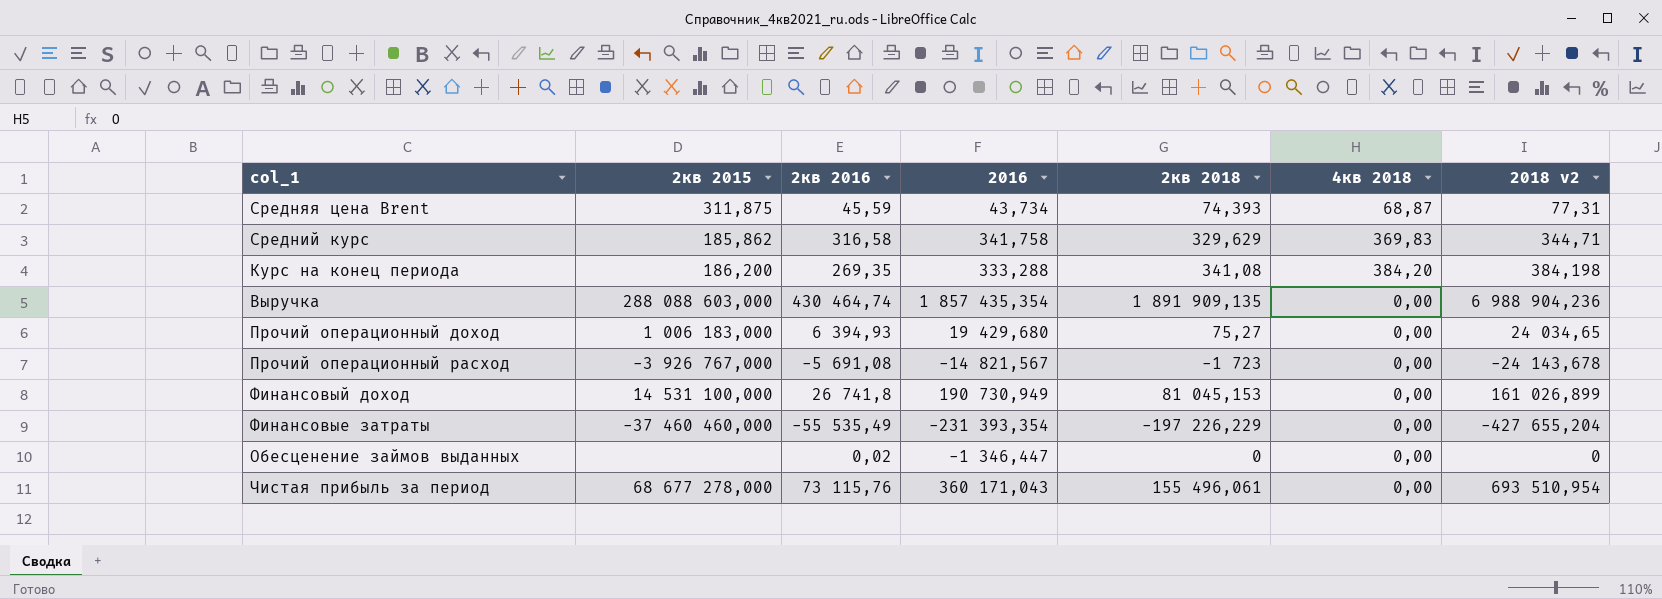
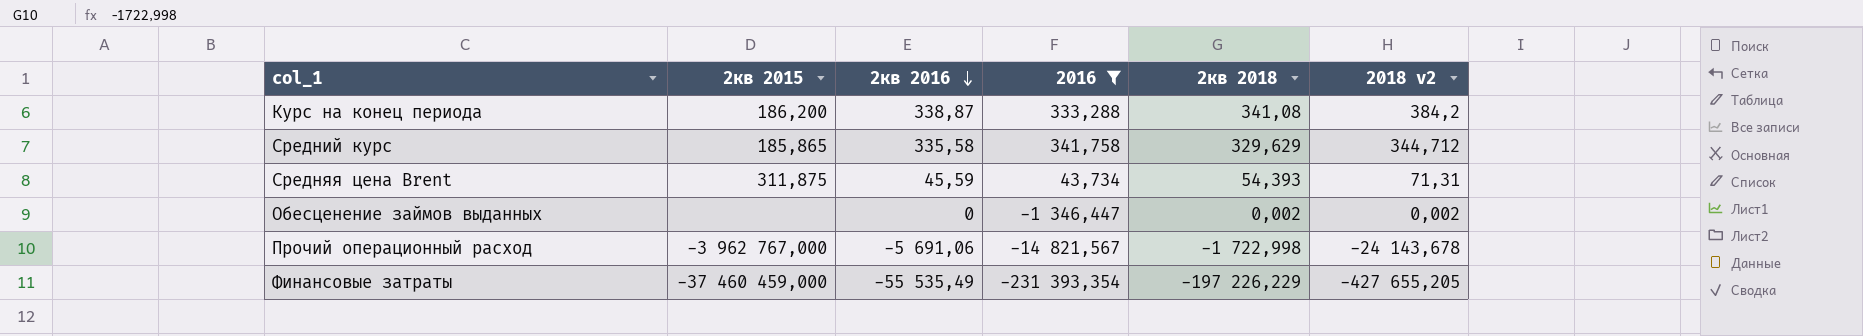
filter: none -> 2016 <= 341,758
row order: none -> 2кв 2016 descending
column 4кв 2018 | position: 6 -> none
Курс на конец периода | 2кв 2016: 269,35 -> 338,87
Курс на конец периода | 2018 v2: 384,198 -> 384,2
Средний курс | 2кв 2015: 185,862 -> 185,865
Средний курс | 2кв 2016: 316,58 -> 335,58
Средний курс | 2018 v2: 344,71 -> 344,712
Средняя цена Brent | 2кв 2018: 74,393 -> 54,393
Средняя цена Brent | 2018 v2: 77,31 -> 71,31
Обесценение займов выданных | 2кв 2016: 0,02 -> 0
Обесценение займов выданных | 2кв 2018: 0 -> 0,002
Обесценение займов выданных | 2018 v2: 0 -> 0,002
Прочий операционный расход | 2кв 2015: -3 926 767,000 -> -3 962 767,000
Прочий операционный расход | 2кв 2016: -5 691,08 -> -5 691,06
Прочий операционный расход | 2кв 2018: -1 723 -> -1 722,998
Финансовые затраты | 2кв 2015: -37 460 460,000 -> -37 460 459,000
Финансовые затраты | 2018 v2: -427 655,204 -> -427 655,205

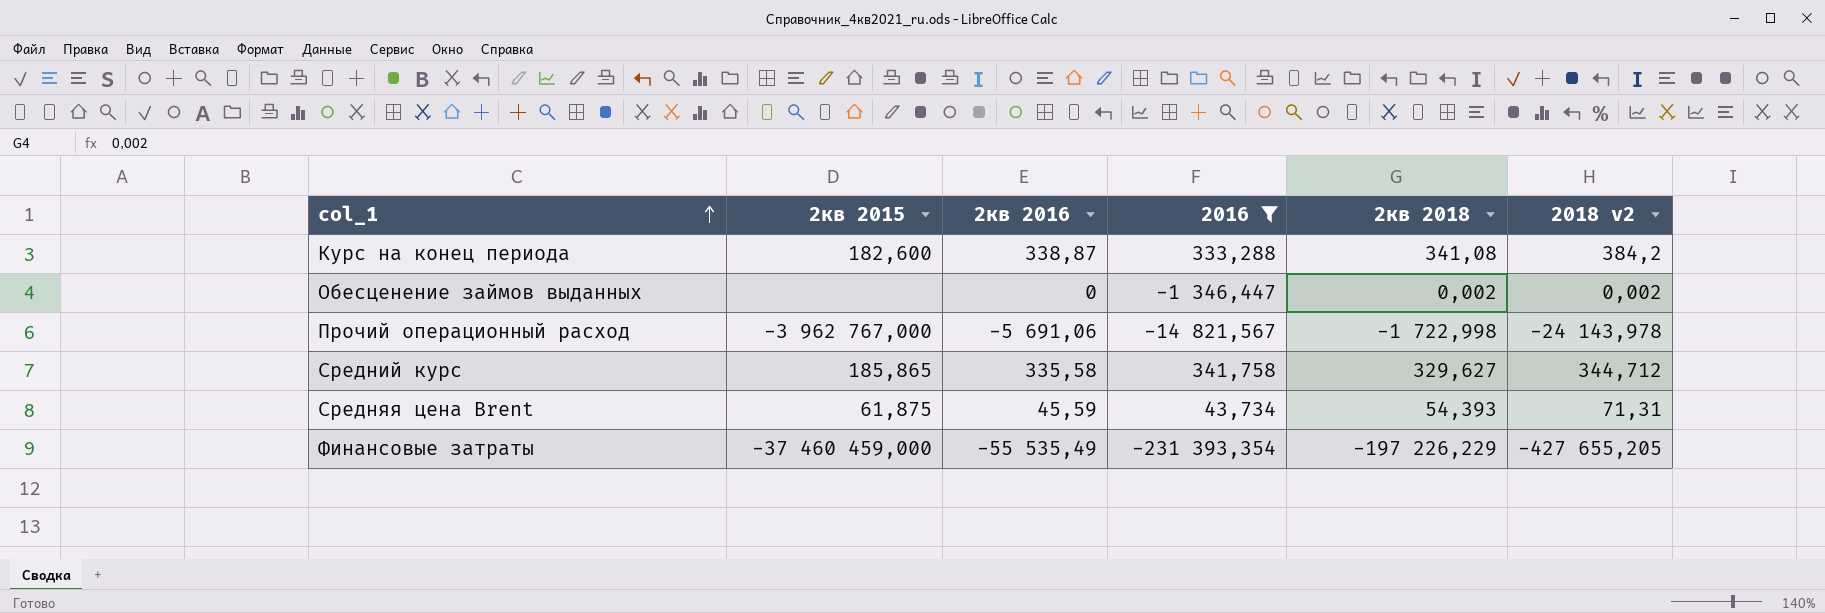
row order: 2кв 2016 descending -> col_1 ascending
Курс на конец периода | 2кв 2015: 186,200 -> 182,600
Прочий операционный расход | 2018 v2: -24 143,678 -> -24 143,978
Средний курс | 2кв 2018: 329,629 -> 329,627
Средняя цена Brent | 2кв 2015: 311,875 -> 61,875

